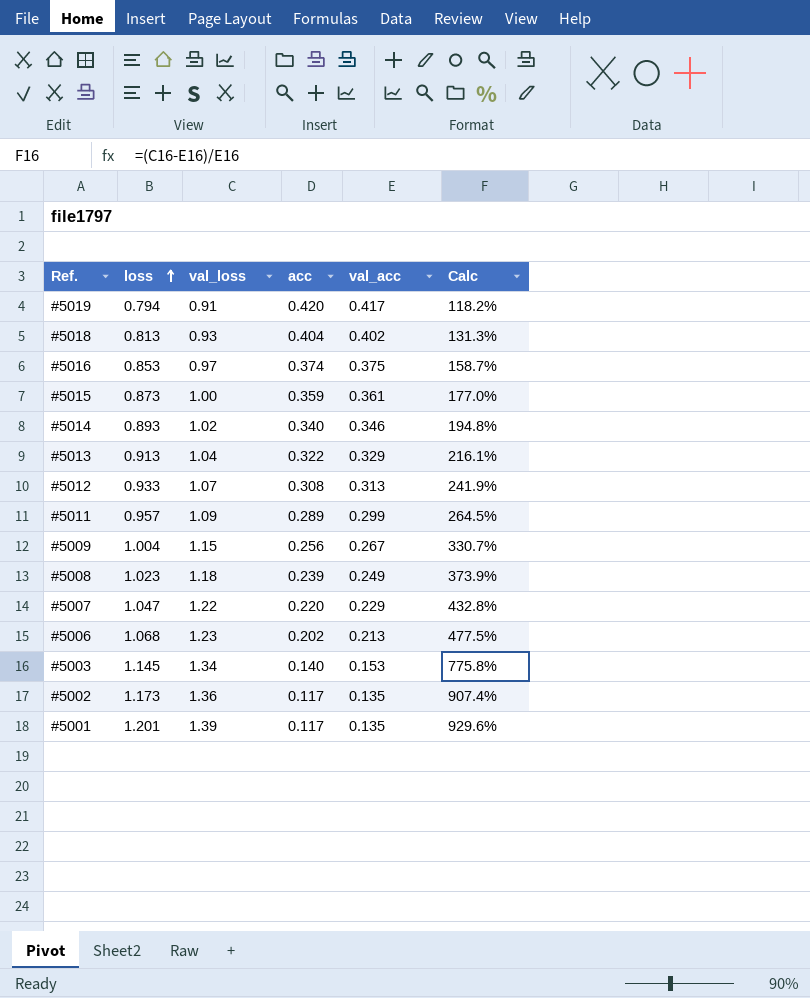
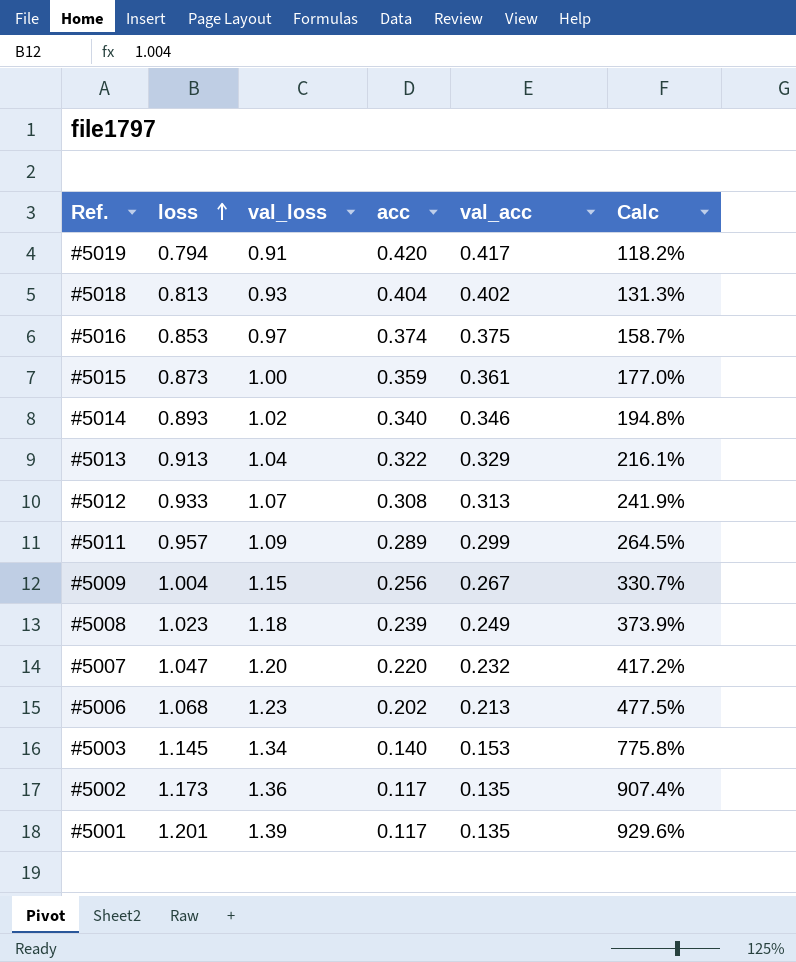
#5007 | val_loss: 1.22 -> 1.20
#5007 | val_acc: 0.229 -> 0.232
#5007 | Calc: 432.8% -> 417.2%

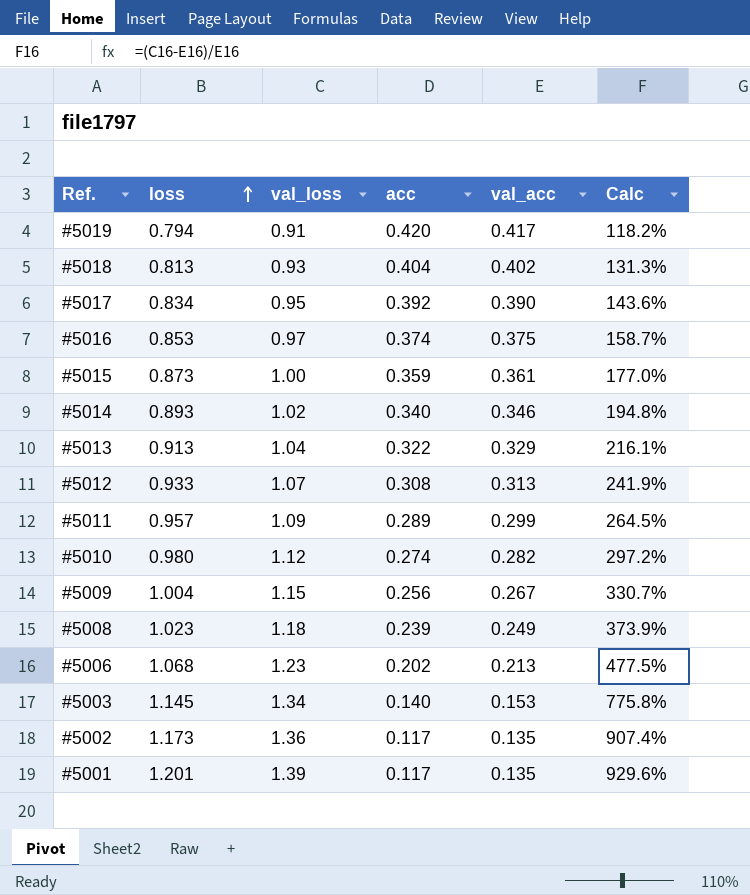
row #5007: 1.047 | 1.20 | 0.220 | 0.232 | 417.2% -> none
row #5017: none -> 0.834 | 0.95 | 0.392 | 0.390 | 143.6%
row #5010: none -> 0.980 | 1.12 | 0.274 | 0.282 | 297.2%

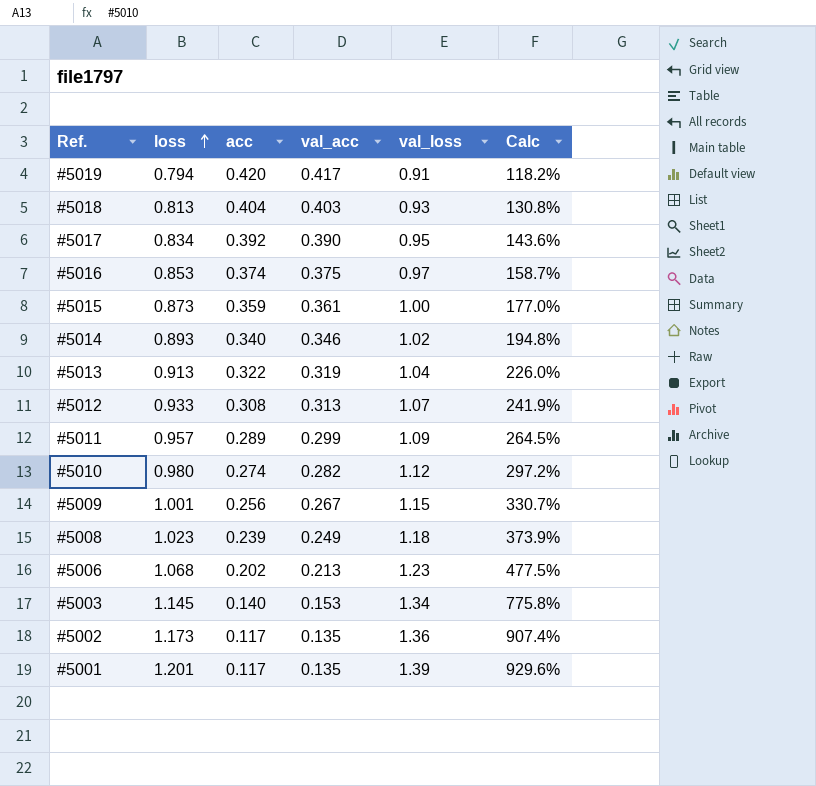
column val_loss | position: 3 -> 5
#5018 | val_acc: 0.402 -> 0.403
#5018 | Calc: 131.3% -> 130.8%
#5013 | val_acc: 0.329 -> 0.319
#5013 | Calc: 216.1% -> 226.0%
#5009 | loss: 1.004 -> 1.001

